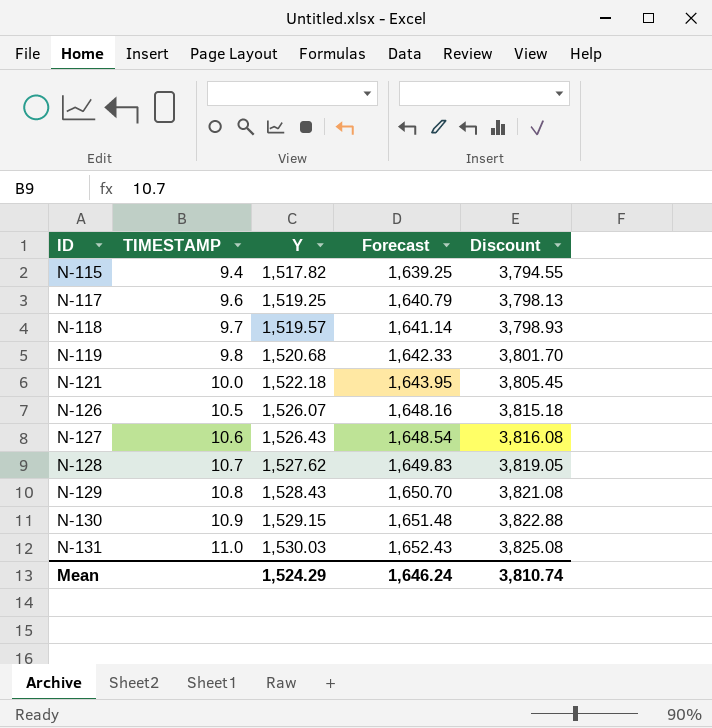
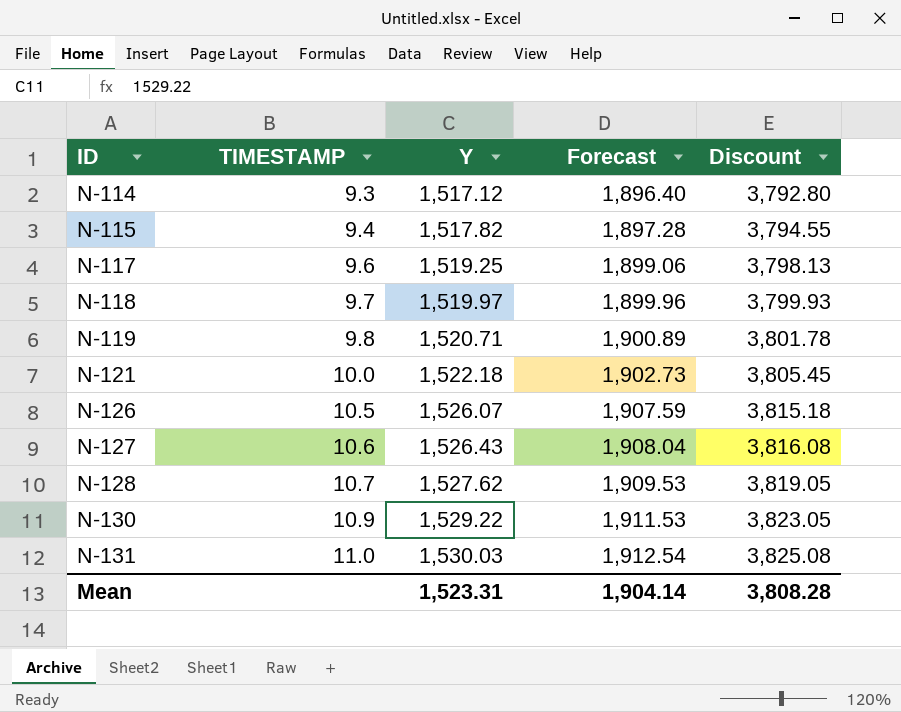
column Forecast | formula: [Y] * 1.08 -> [Y] * 1.25
row N-129: 10.8 | 1,528.43 | 1,650.70 | 3,821.08 -> none
row N-114: none -> 9.3 | 1,517.12 | 1,896.40 | 3,792.80
N-118 | Y: 1,519.57 -> 1,519.97
N-118 | Discount: 3,798.93 -> 3,799.93
N-119 | Y: 1,520.68 -> 1,520.71
N-119 | Discount: 3,801.70 -> 3,801.78
N-130 | Y: 1,529.15 -> 1,529.22
N-130 | Discount: 3,822.88 -> 3,823.05
Mean | Y: 1,524.29 -> 1,523.31
Mean | Forecast: 1,646.24 -> 1,904.14
Mean | Discount: 3,810.74 -> 3,808.28

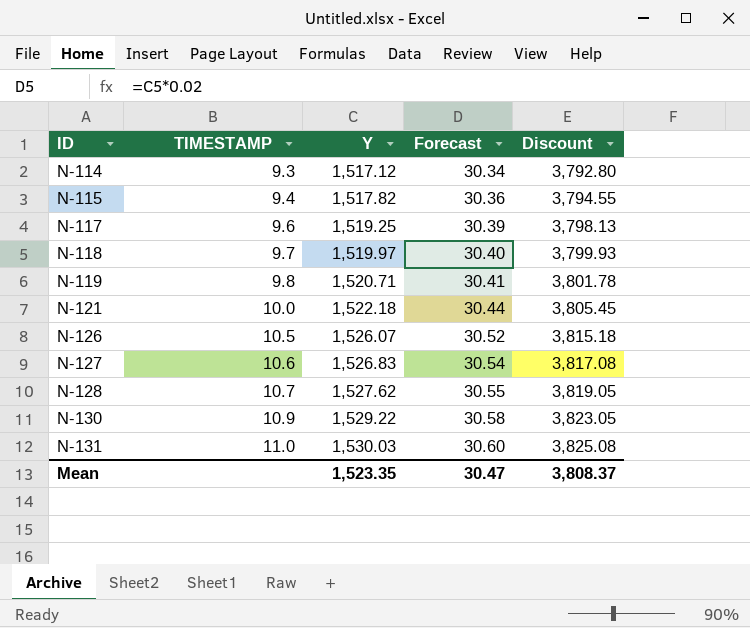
column Forecast | formula: [Y] * 1.25 -> [Y] * 0.02
N-127 | Y: 1,526.43 -> 1,526.83
N-127 | Discount: 3,816.08 -> 3,817.08
Mean | Y: 1,523.31 -> 1,523.35
Mean | Forecast: 1,904.14 -> 30.47
Mean | Discount: 3,808.28 -> 3,808.37

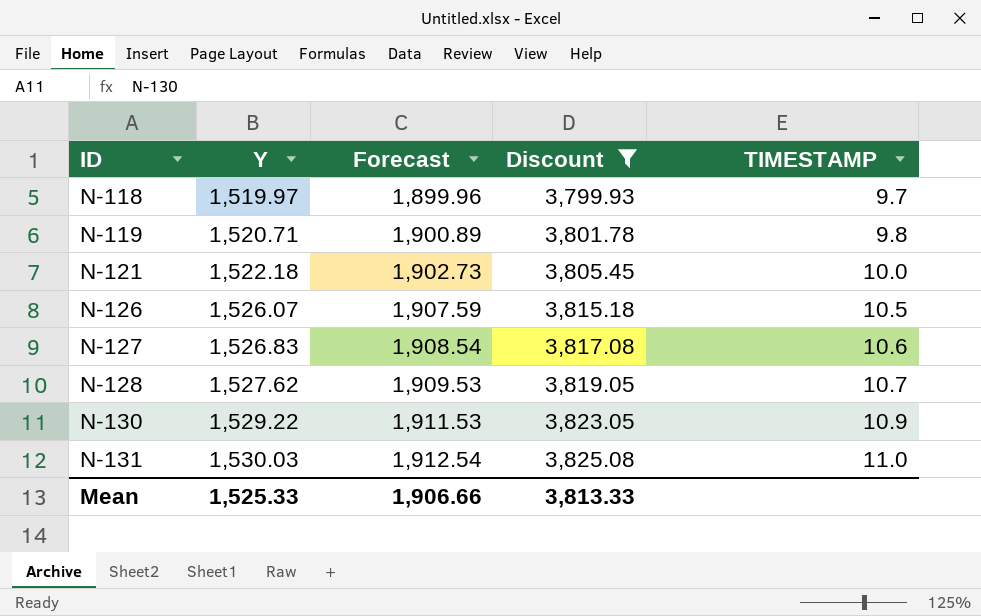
filter: none -> Discount >= 3,799.93
column Forecast | formula: [Y] * 0.02 -> [Y] * 1.25
column TIMESTAMP | position: 2 -> 5
Mean | Y: 1,523.35 -> 1,525.33
Mean | Forecast: 30.47 -> 1,906.66
Mean | Discount: 3,808.37 -> 3,813.33

